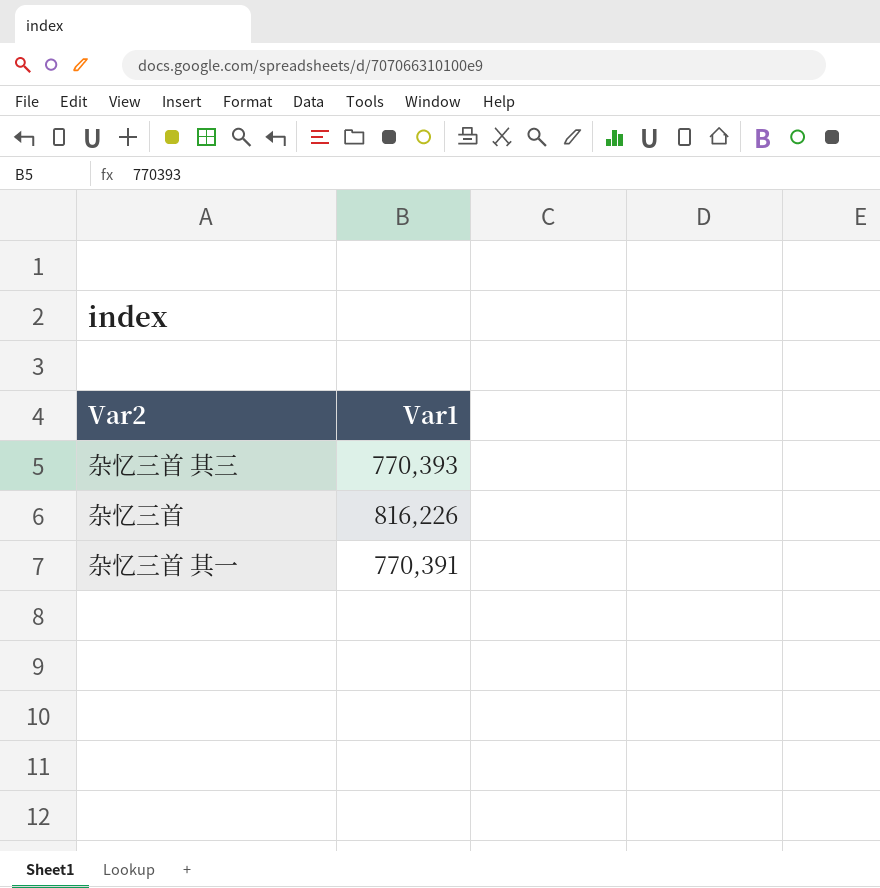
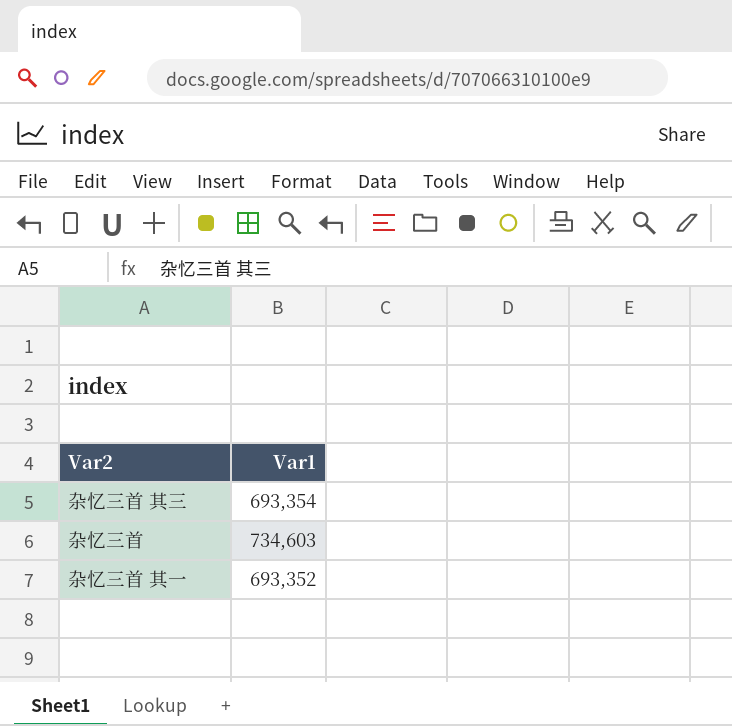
杂忆三首 其三 | Var1: 770,393 -> 693,354
杂忆三首 | Var1: 816,226 -> 734,603
杂忆三首 其一 | Var1: 770,391 -> 693,352

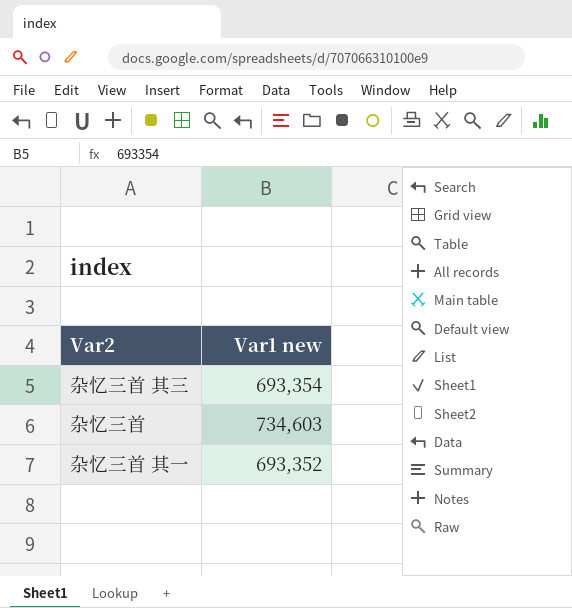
column name: Var1 -> Var1 new

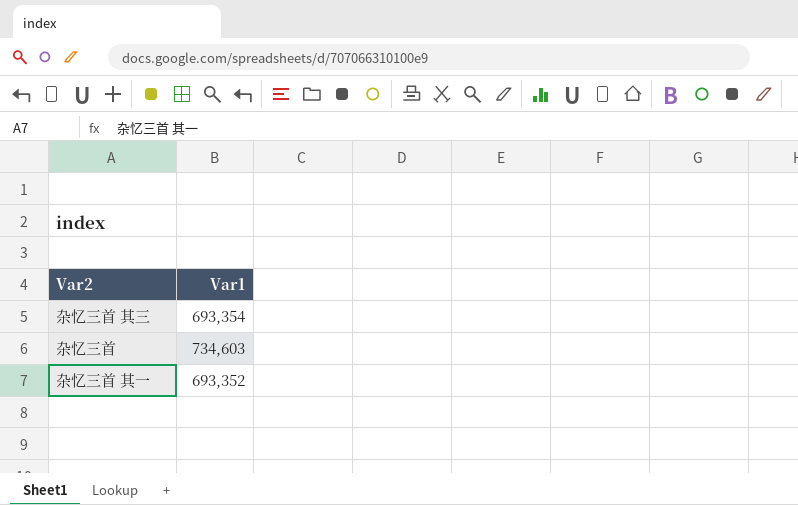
column name: Var1 new -> Var1

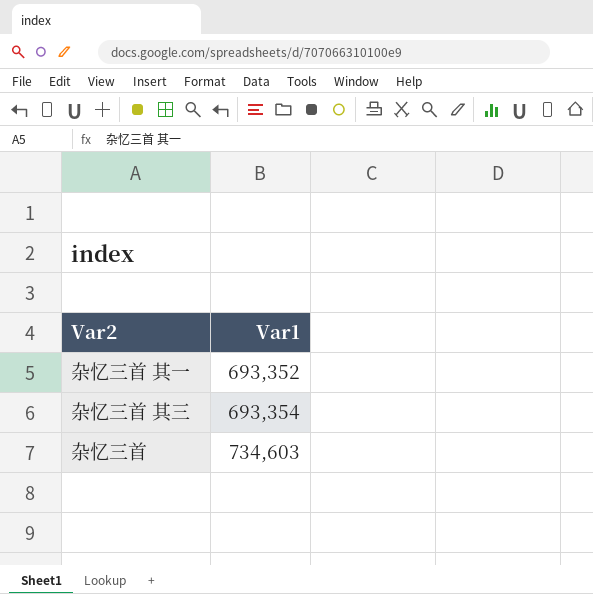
row order: none -> Var1 ascending

